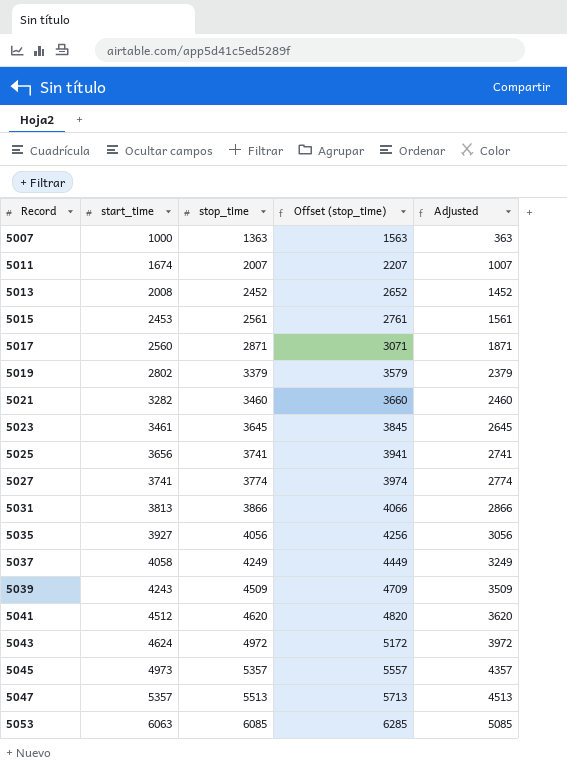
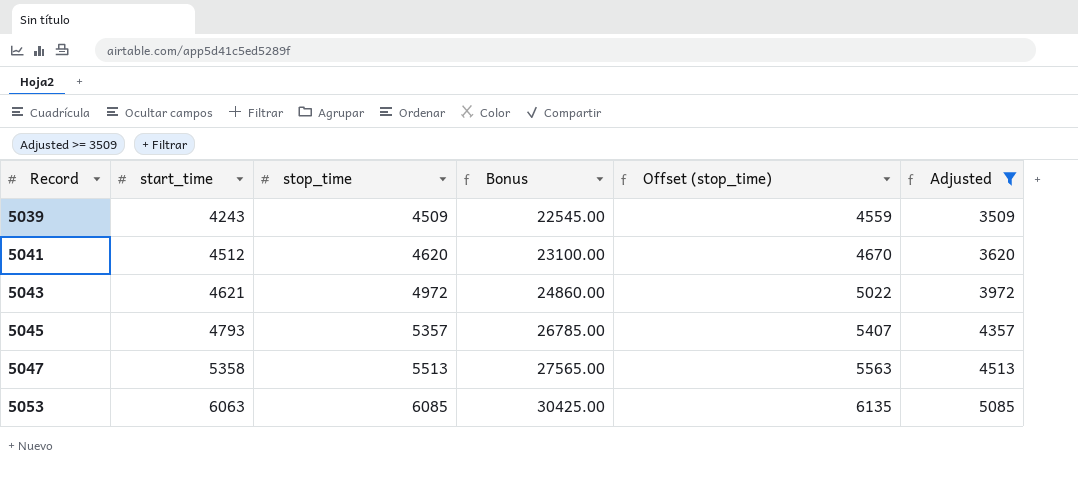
filter: none -> Adjusted >= 3509
column Bonus | formula: none -> [stop_time] * 5
column Offset (stop_time) | formula: [stop_time] + 200 -> [stop_time] + 50
5043 | start_time: 4624 -> 4621
5045 | start_time: 4973 -> 4793
5047 | start_time: 5357 -> 5358

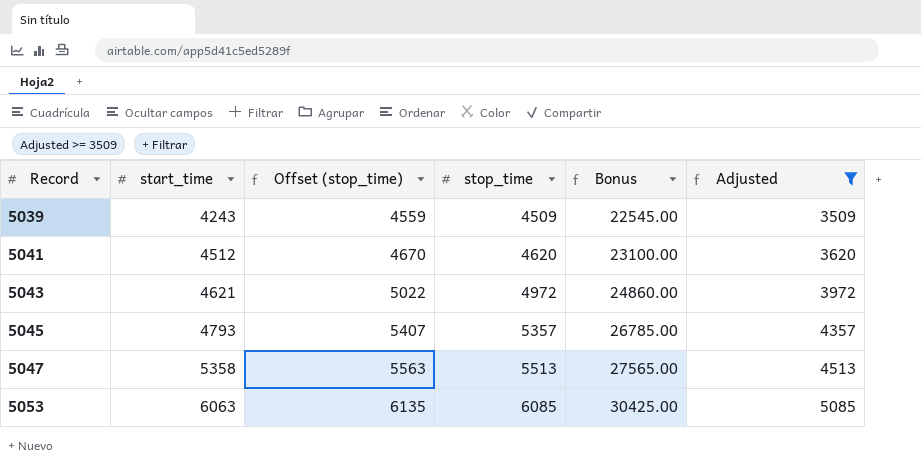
column Offset (stop_time) | position: 5 -> 3

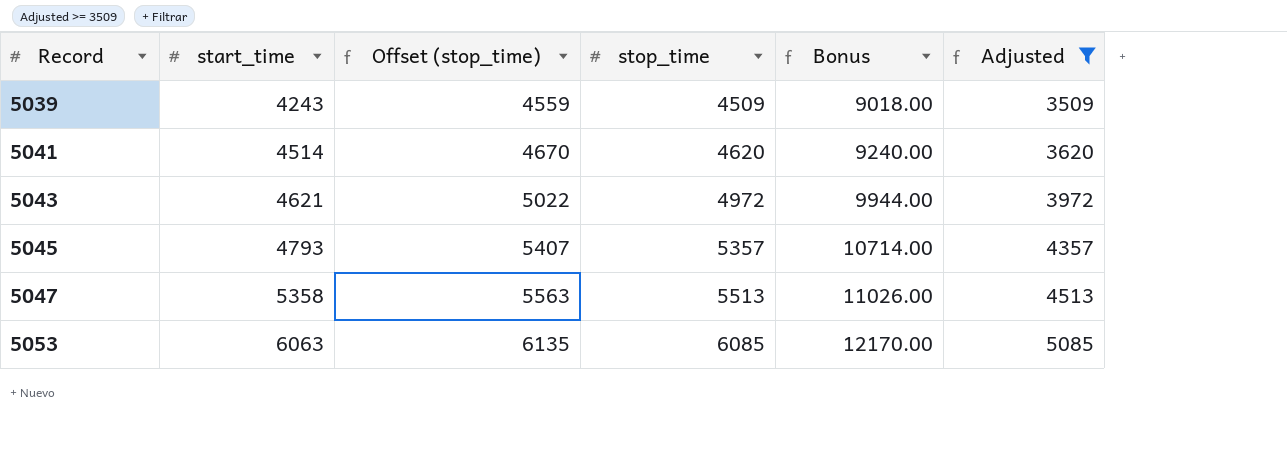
column Bonus | formula: [stop_time] * 5 -> [stop_time] * 2
5041 | start_time: 4512 -> 4514

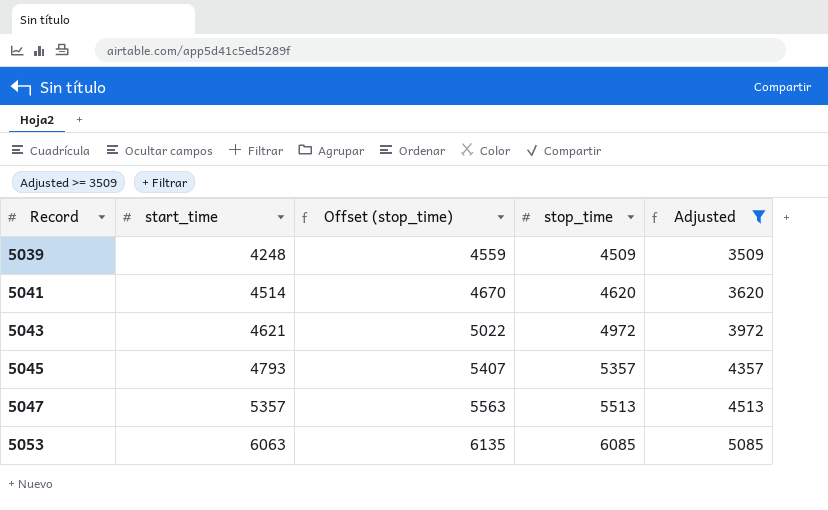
column Bonus | formula: [stop_time] * 2 -> none
5039 | start_time: 4243 -> 4248
5047 | start_time: 5358 -> 5357

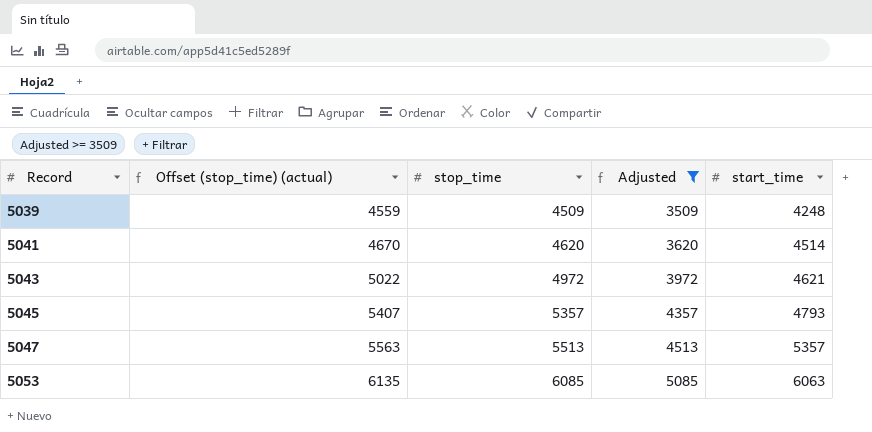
column name: Offset (stop_time) -> Offset (stop_time) (actual)
column start_time | position: 2 -> 5

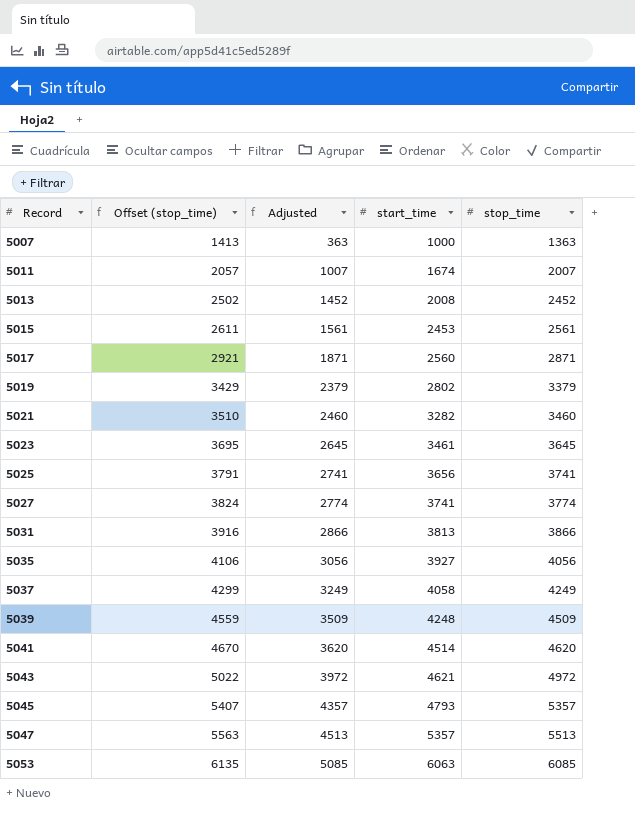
filter: Adjusted >= 3509 -> none
column name: Offset (stop_time) (actual) -> Offset (stop_time)
column stop_time | position: 3 -> 5

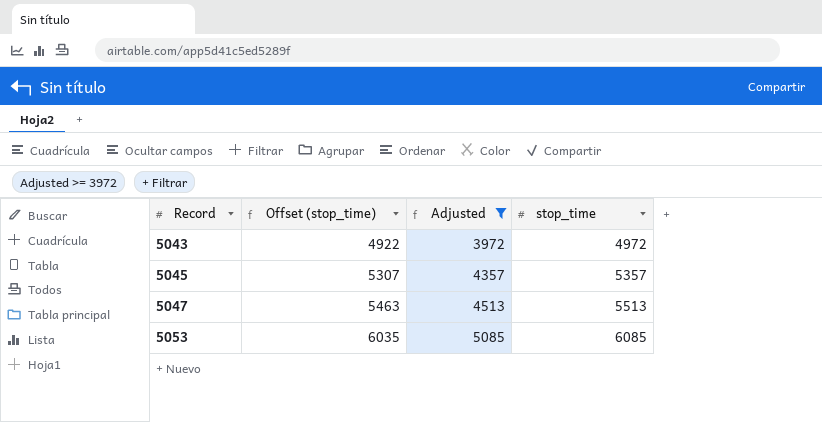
filter: none -> Adjusted >= 3972
column start_time | position: 4 -> none
column Offset (stop_time) | formula: [stop_time] + 50 -> [stop_time] - 50

